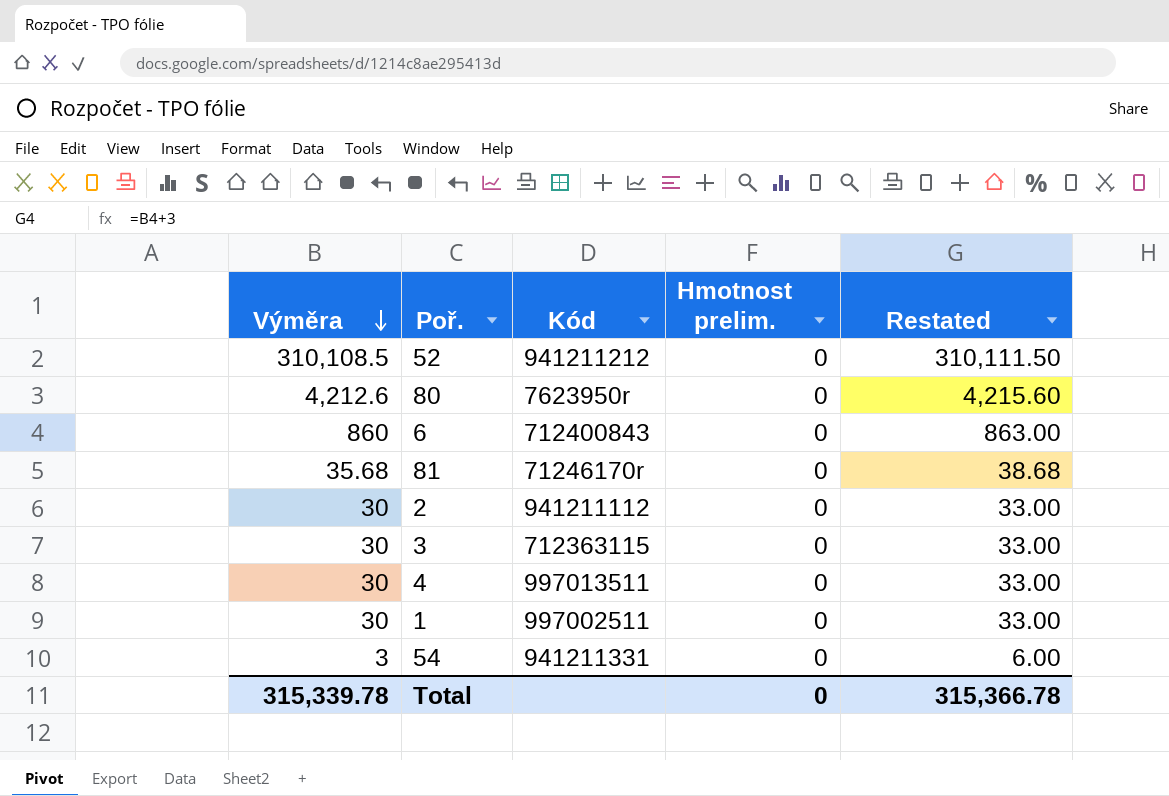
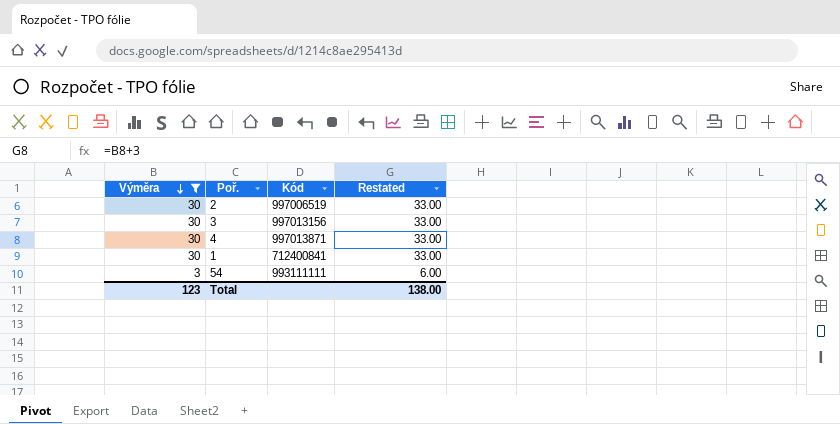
filter: none -> Výměra <= 30
column Hmotnost prelim. | position: 4 -> none
2 | Kód: 941211112 -> 997006519
3 | Kód: 712363115 -> 997013156
4 | Kód: 997013511 -> 997013871
1 | Kód: 997002511 -> 712400841
54 | Kód: 941211331 -> 993111111
Total | Výměra: 315,339.78 -> 123
Total | Restated: 315,366.78 -> 138.00

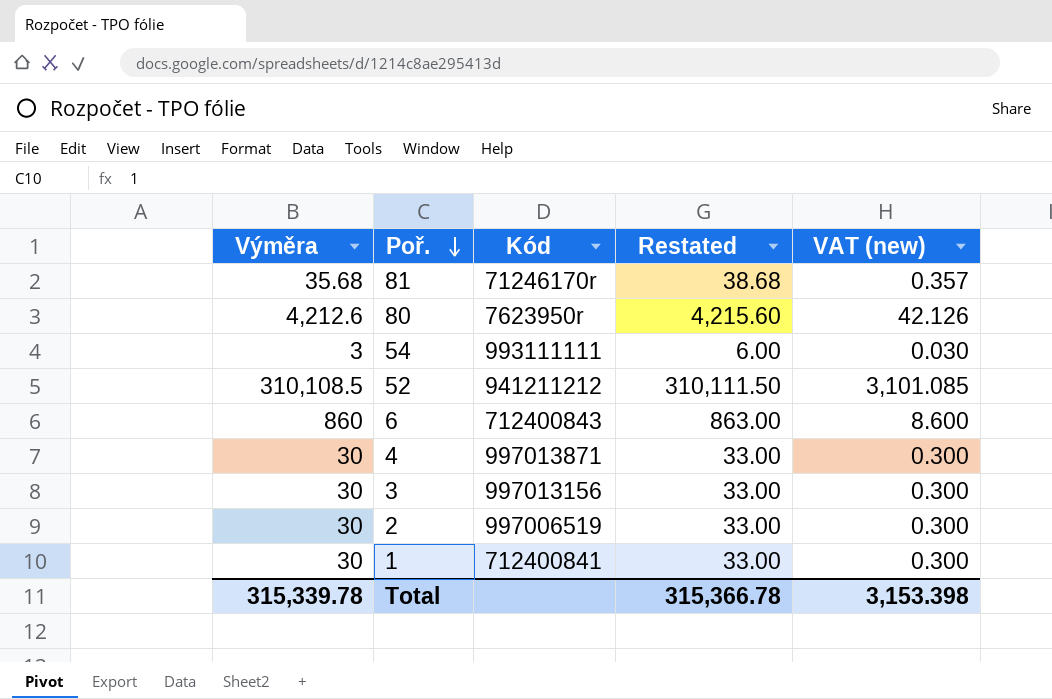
filter: Výměra <= 30 -> none
row order: Výměra descending -> Poř. descending
column VAT (new) | formula: none -> [Výměra] * 0.01
Total | Výměra: 123 -> 315,339.78
Total | Restated: 138.00 -> 315,366.78

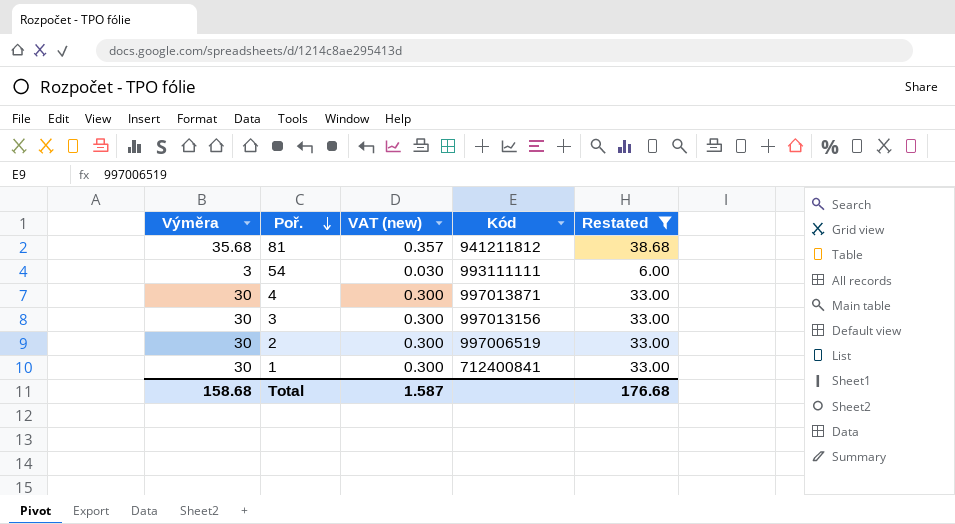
filter: none -> Restated <= 38.68
column VAT (new) | position: 5 -> 3
81 | Kód: 71246170r -> 941211812
Total | Výměra: 315,339.78 -> 158.68
Total | VAT (new): 3,153.398 -> 1.587
Total | Restated: 315,366.78 -> 176.68

